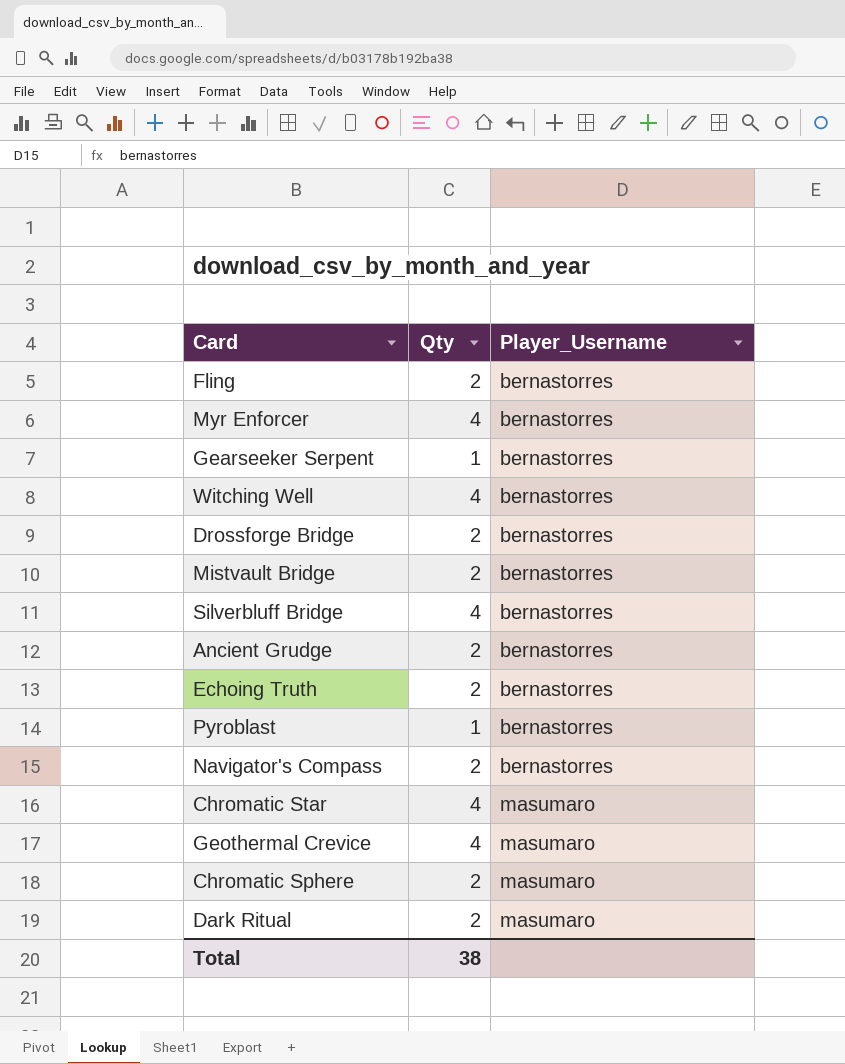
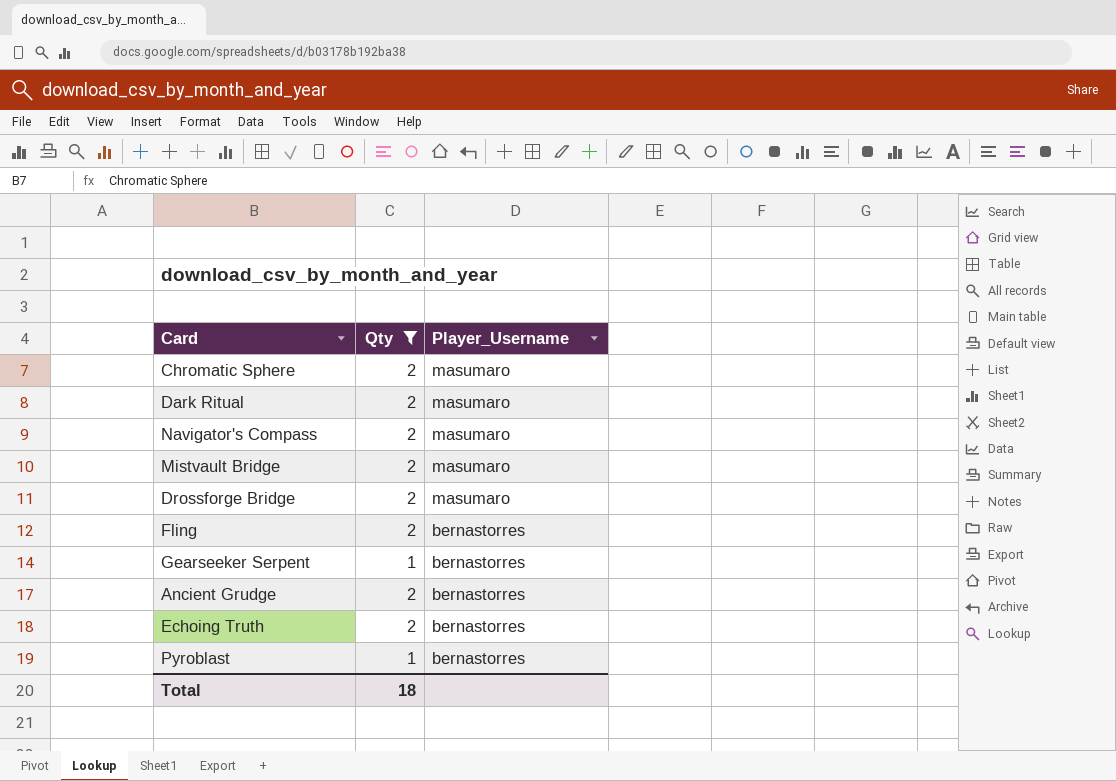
filter: none -> Qty != 4
row order: Player_Username ascending -> Player_Username descending
Navigator's Compass | Player_Username: bernastorres -> masumaro
Mistvault Bridge | Player_Username: bernastorres -> masumaro
Drossforge Bridge | Player_Username: bernastorres -> masumaro
Total | Qty: 38 -> 18

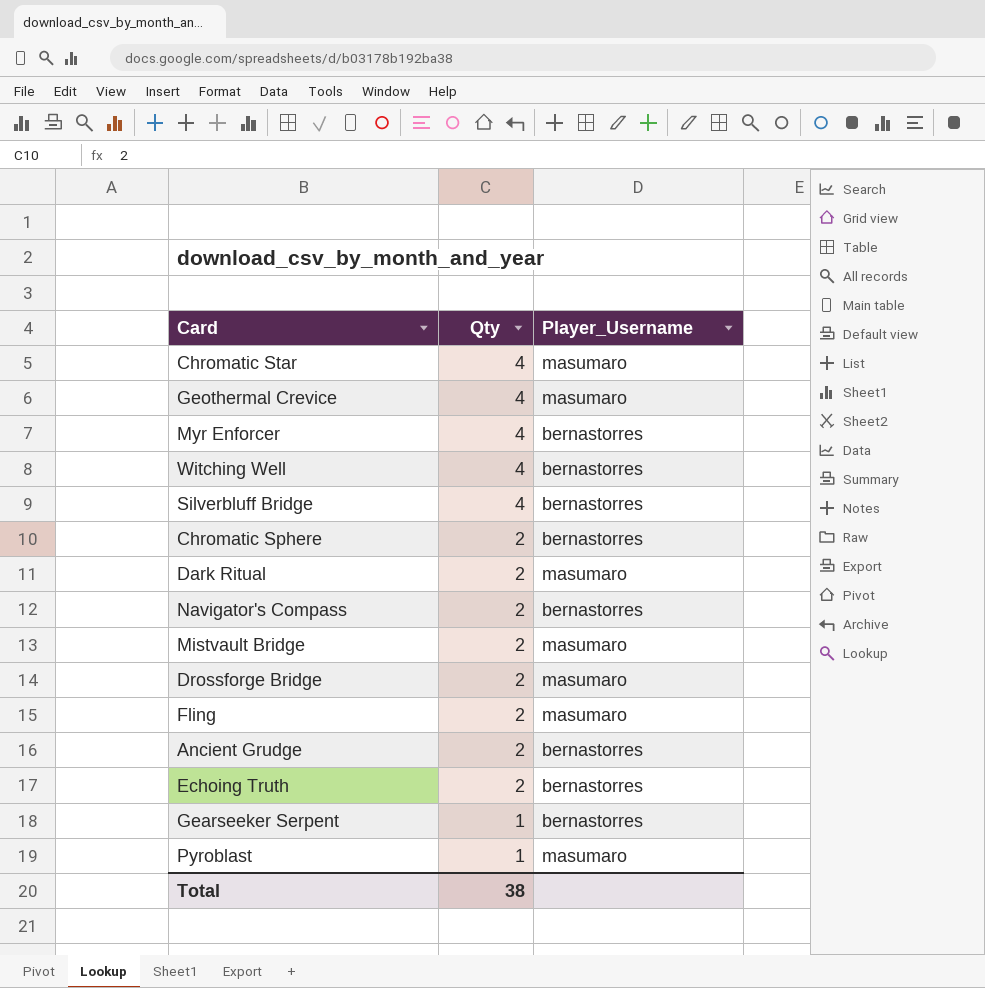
filter: Qty != 4 -> none
row order: Player_Username descending -> Qty descending
Chromatic Sphere | Player_Username: masumaro -> bernastorres
Navigator's Compass | Player_Username: masumaro -> bernastorres
Fling | Player_Username: bernastorres -> masumaro
Pyroblast | Player_Username: bernastorres -> masumaro
Total | Qty: 18 -> 38

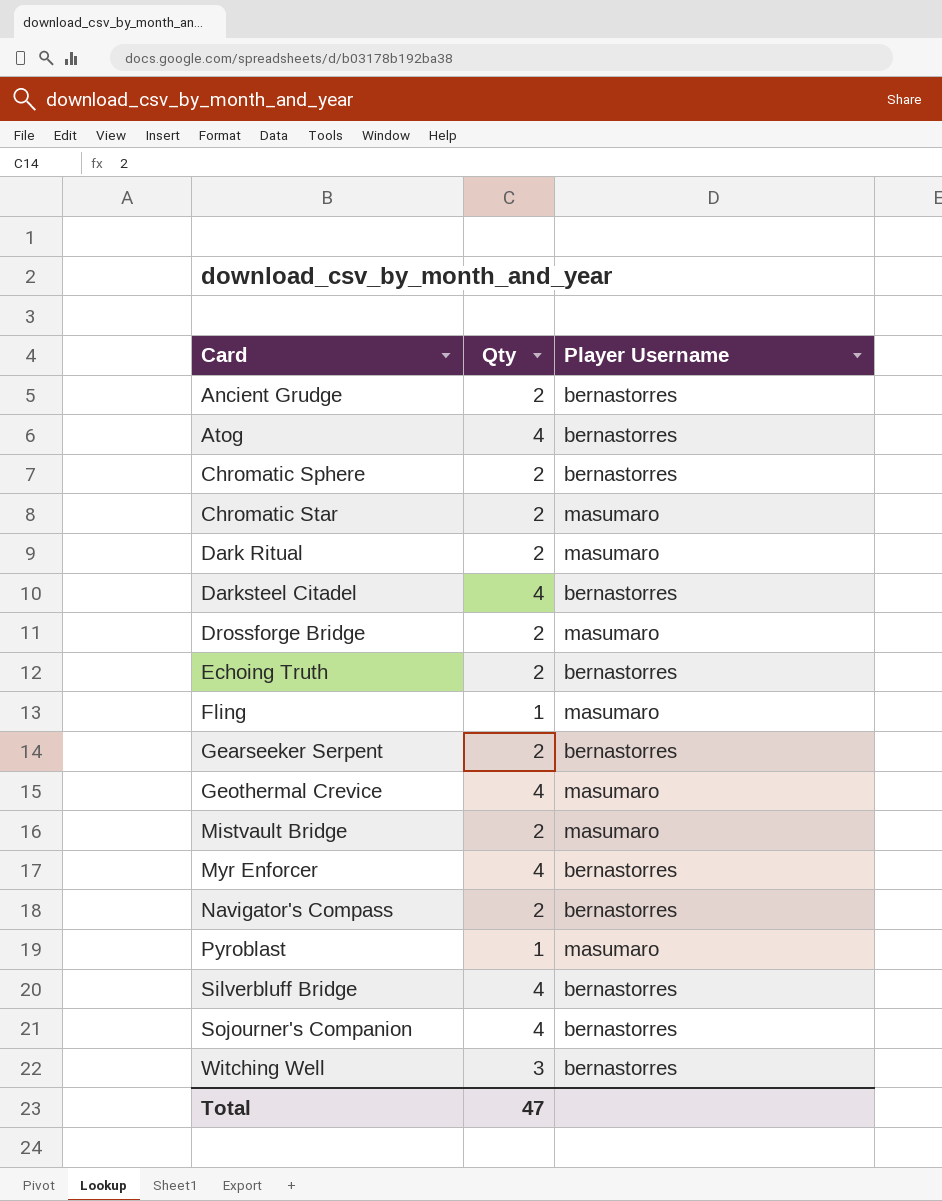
row order: Qty descending -> Card ascending
column name: Player_Username -> Player Username
row Atog: none -> 4 | bernastorres
Chromatic Star | Qty: 4 -> 2
row Darksteel Citadel: none -> 4 | bernastorres
Fling | Qty: 2 -> 1
Gearseeker Serpent | Qty: 1 -> 2
row Sojourner's Companion: none -> 4 | bernastorres
Witching Well | Qty: 4 -> 3
Total | Qty: 38 -> 47

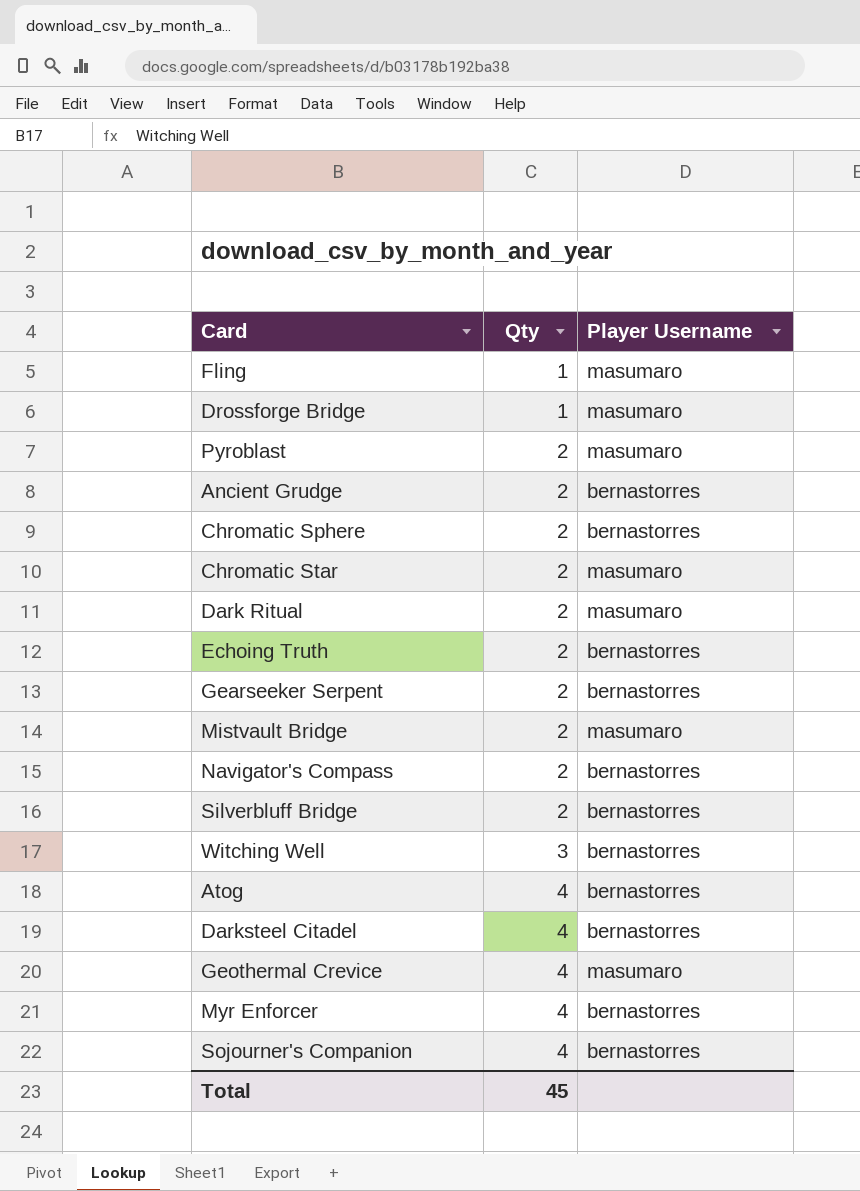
row order: Card ascending -> Qty ascending
Drossforge Bridge | Qty: 2 -> 1
Pyroblast | Qty: 1 -> 2
Silverbluff Bridge | Qty: 4 -> 2
Total | Qty: 47 -> 45

